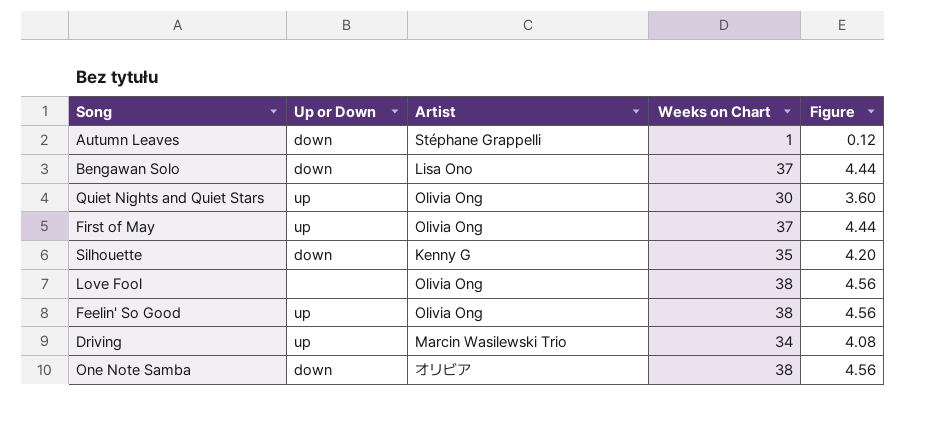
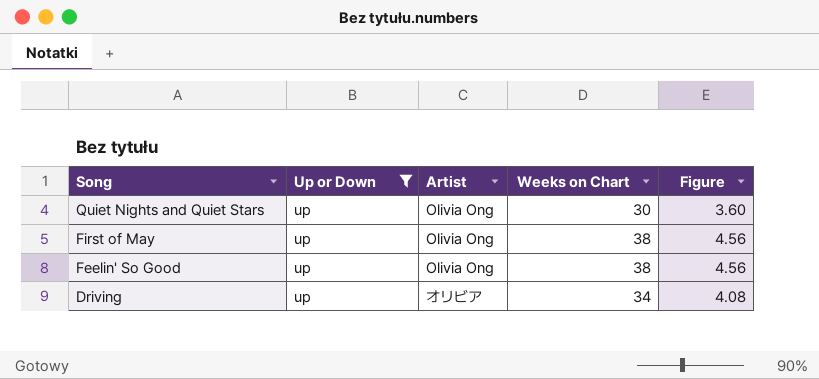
filter: none -> Up or Down = up
First of May | Weeks on Chart: 37 -> 38
First of May | Figure: 4.44 -> 4.56
Driving | Artist: Marcin Wasilewski Trio -> オリビア

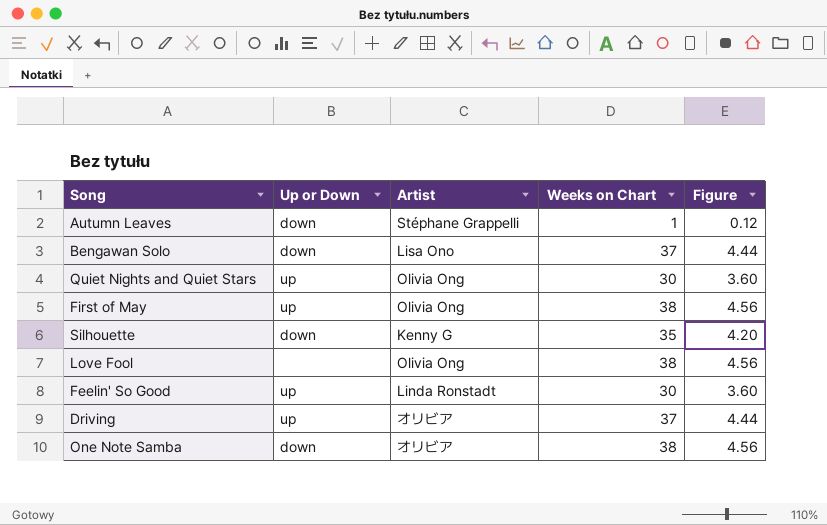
filter: Up or Down = up -> none
Feelin' So Good | Artist: Olivia Ong -> Linda Ronstadt
Feelin' So Good | Weeks on Chart: 38 -> 30
Feelin' So Good | Figure: 4.56 -> 3.60
Driving | Weeks on Chart: 34 -> 37
Driving | Figure: 4.08 -> 4.44

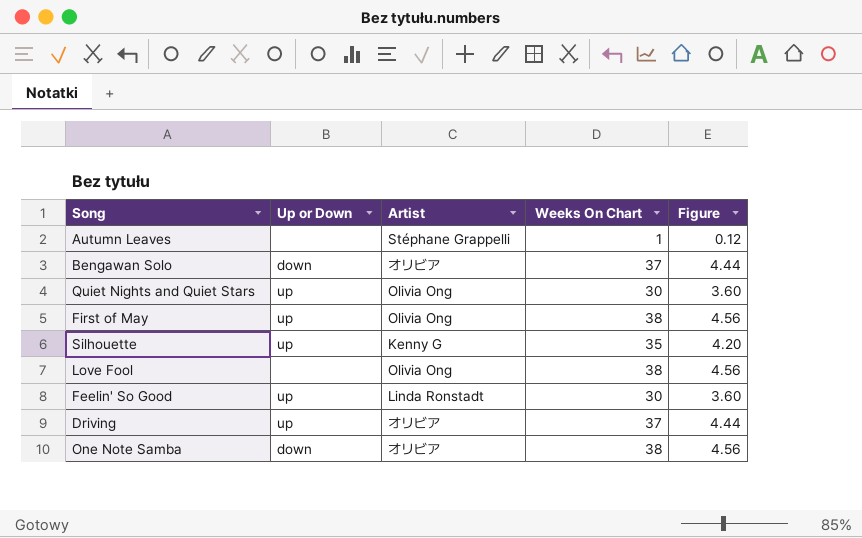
column name: Weeks on Chart -> Weeks On Chart
Autumn Leaves | Up or Down: down -> none
Bengawan Solo | Artist: Lisa Ono -> オリビア
Silhouette | Up or Down: down -> up

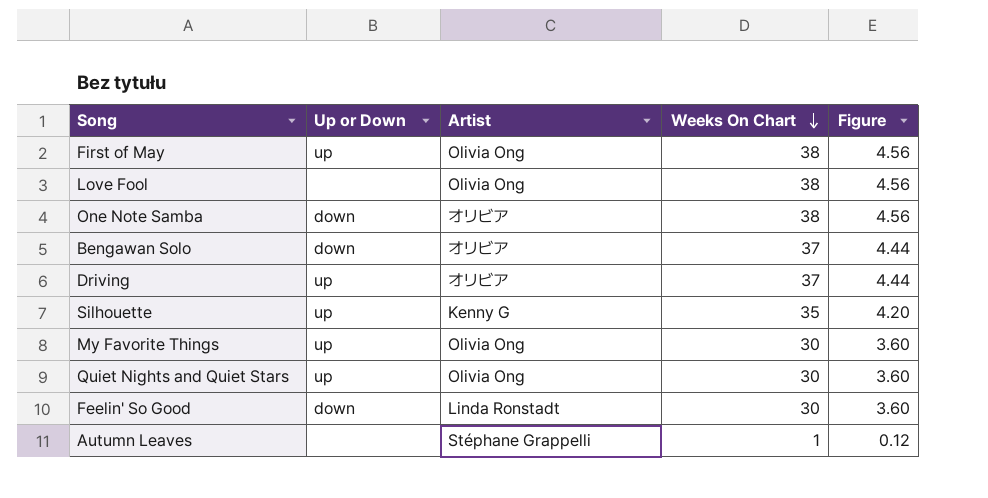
row order: none -> Weeks On Chart descending
row My Favorite Things: none -> up | Olivia Ong | 30 | 3.60
Feelin' So Good | Up or Down: up -> down

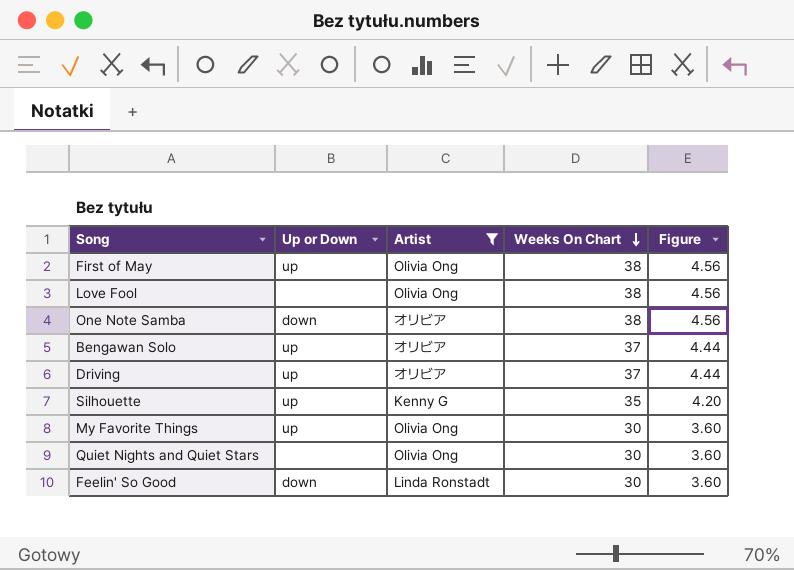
filter: none -> Artist != Stéphane Grappelli
Bengawan Solo | Up or Down: down -> up
Quiet Nights and Quiet Stars | Up or Down: up -> none

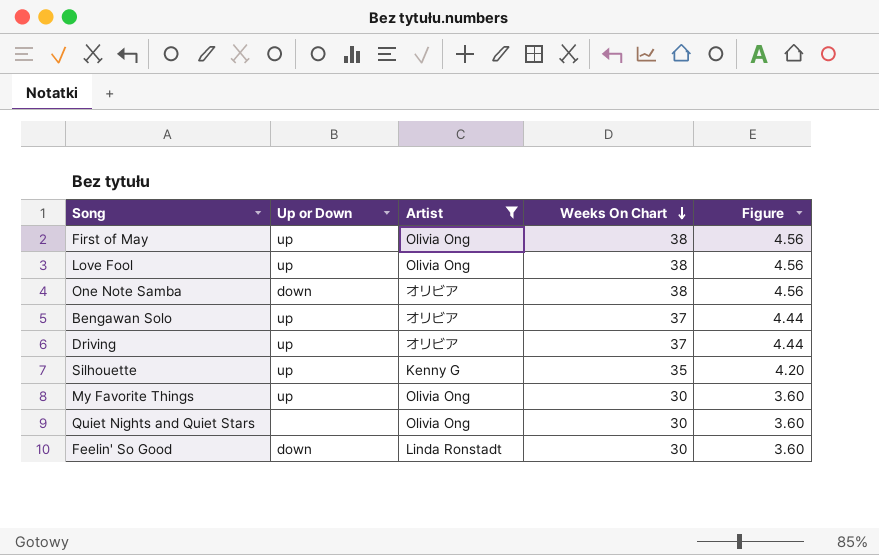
Love Fool | Up or Down: none -> up

